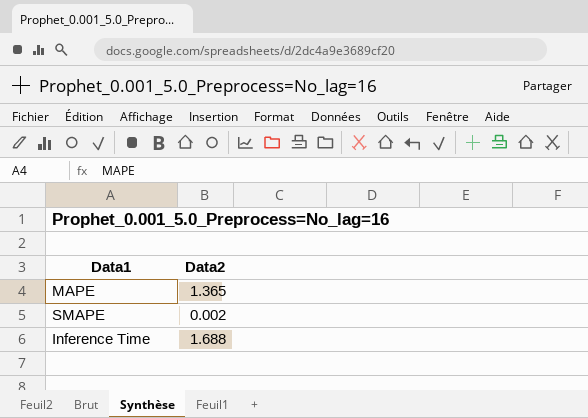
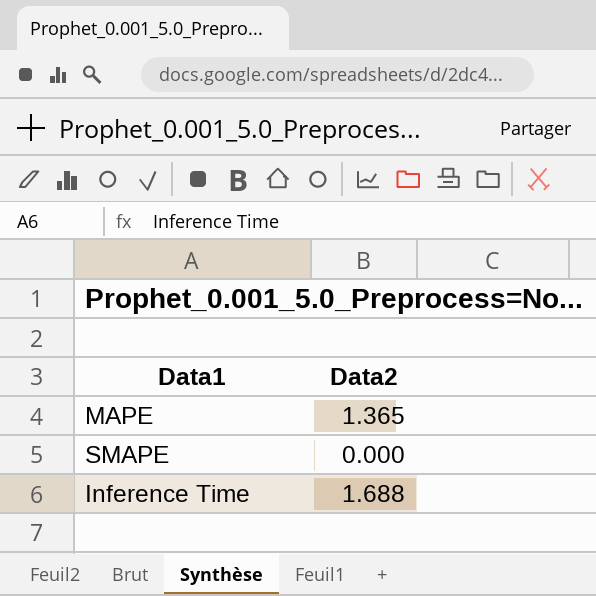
SMAPE | Data2: 0.002 -> 0.000

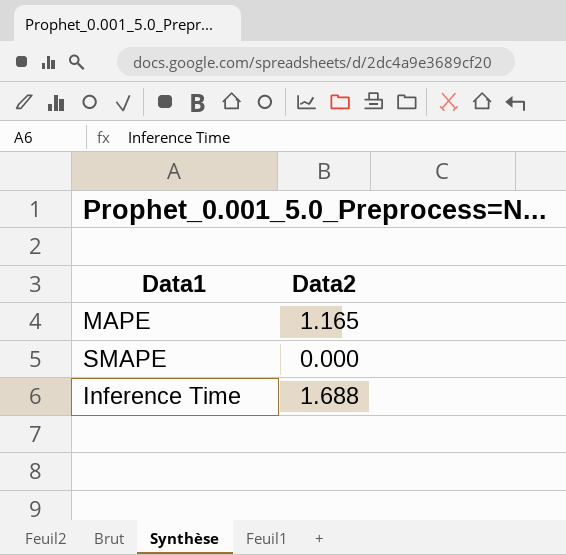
MAPE | Data2: 1.365 -> 1.165

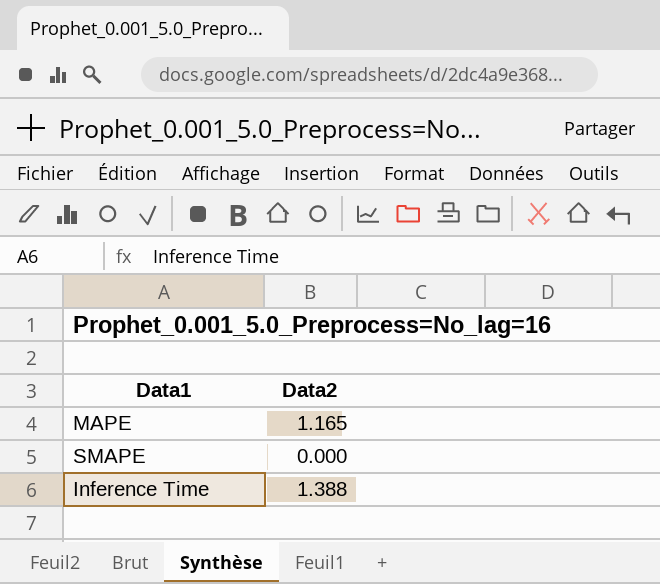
Inference Time | Data2: 1.688 -> 1.388

